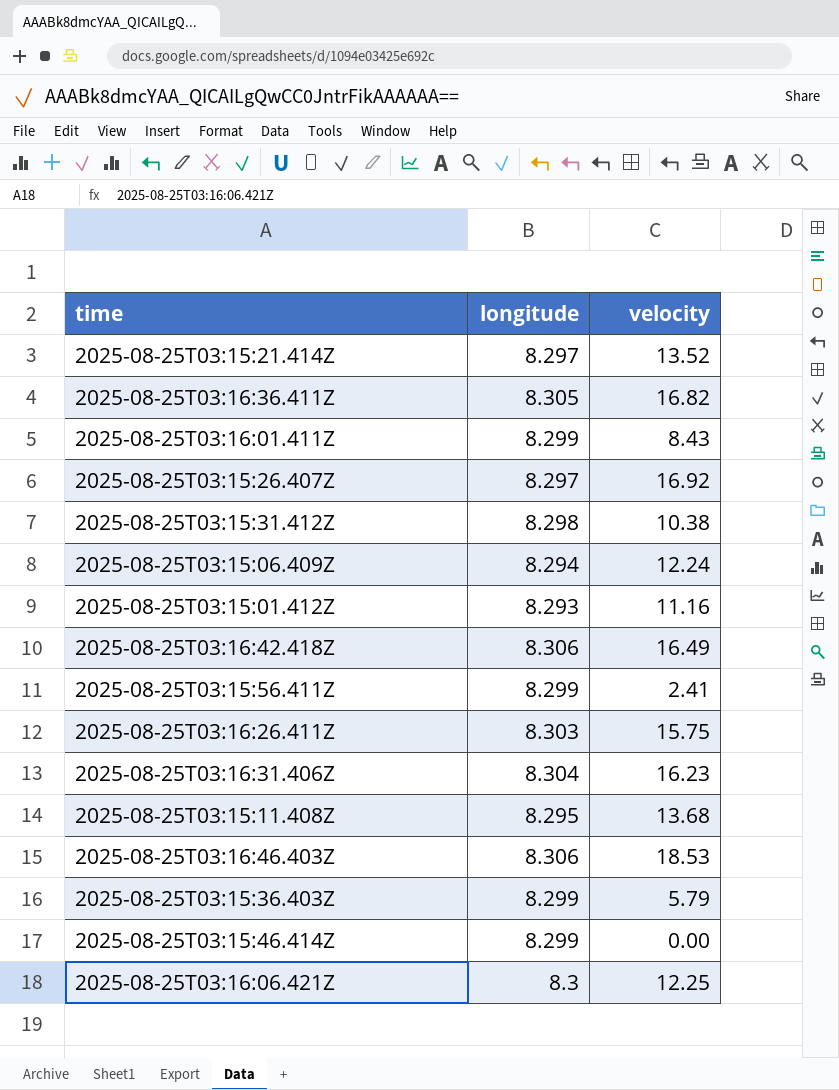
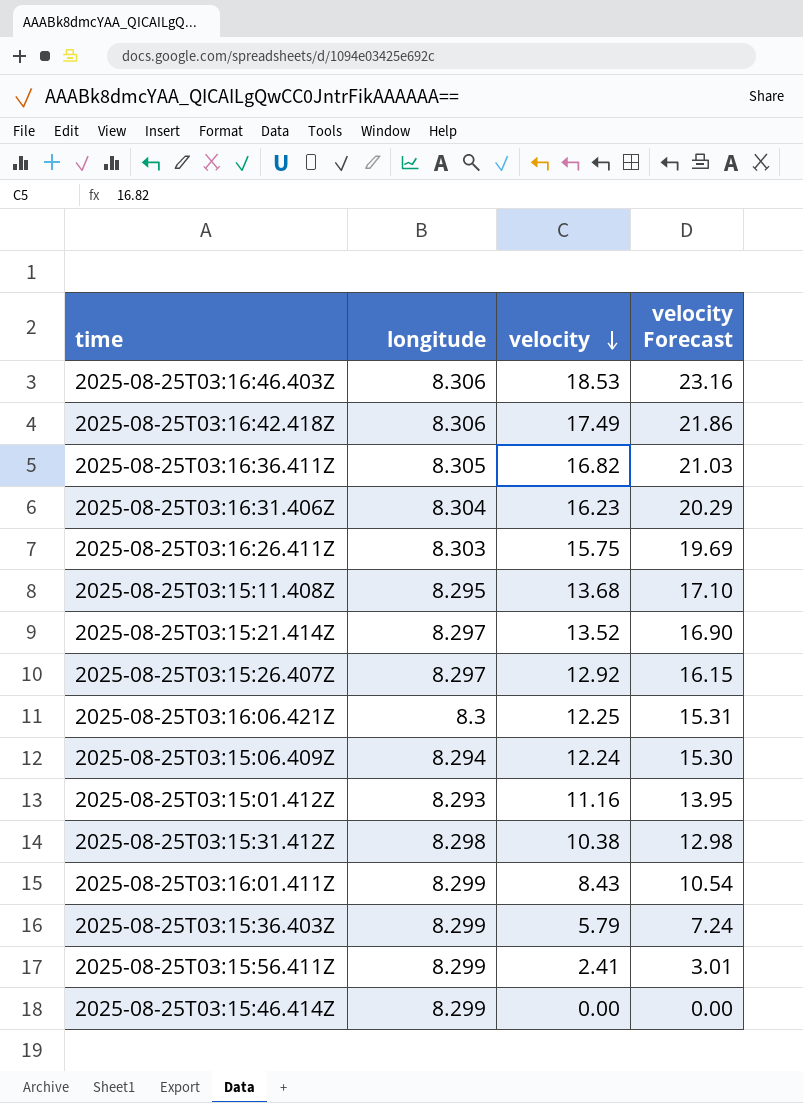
row order: none -> velocity descending
column velocity Forecast | formula: none -> [velocity] * 1.25
2025-08-25T03:16:42.418Z | velocity: 16.49 -> 17.49
2025-08-25T03:15:26.407Z | velocity: 16.92 -> 12.92

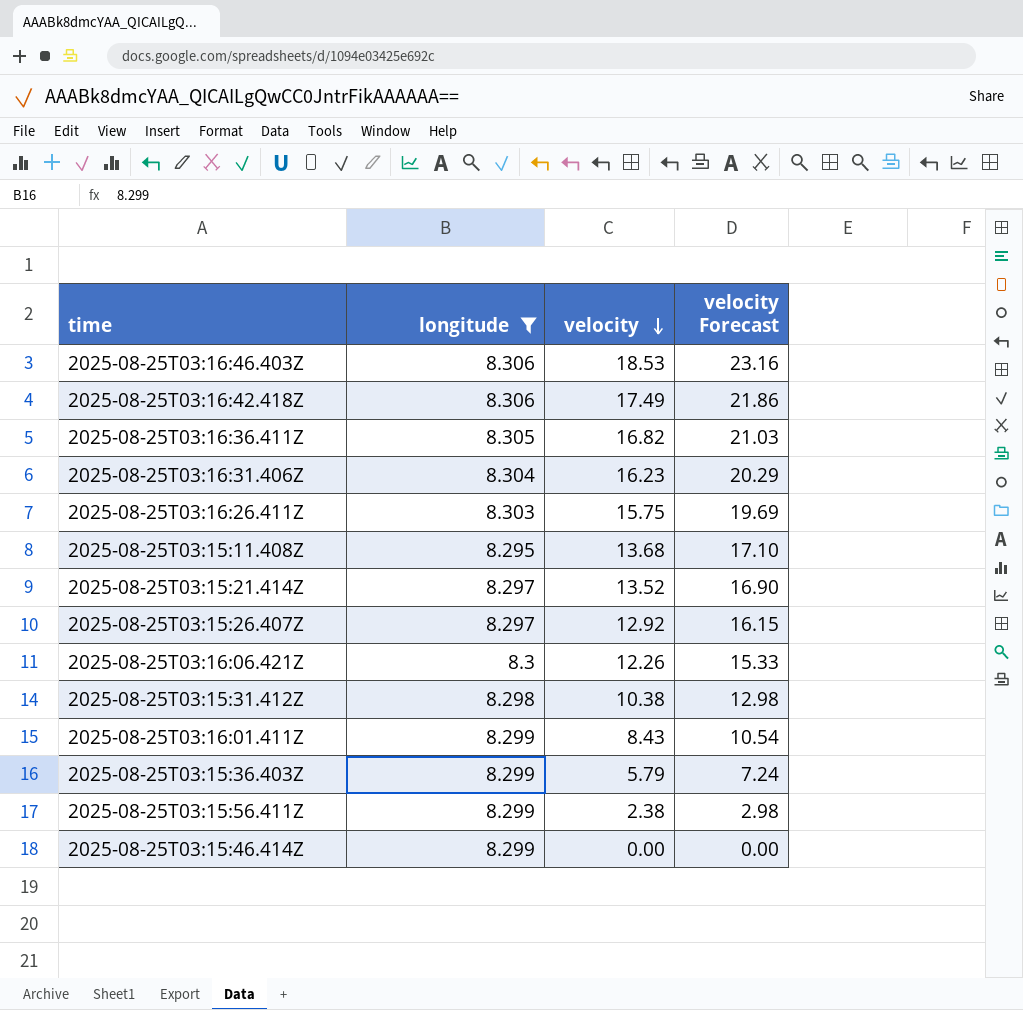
filter: none -> longitude >= 8.295
2025-08-25T03:16:06.421Z | velocity: 12.25 -> 12.26
2025-08-25T03:16:06.421Z | velocity Forecast: 15.31 -> 15.33
2025-08-25T03:15:56.411Z | velocity: 2.41 -> 2.38
2025-08-25T03:15:56.411Z | velocity Forecast: 3.01 -> 2.98

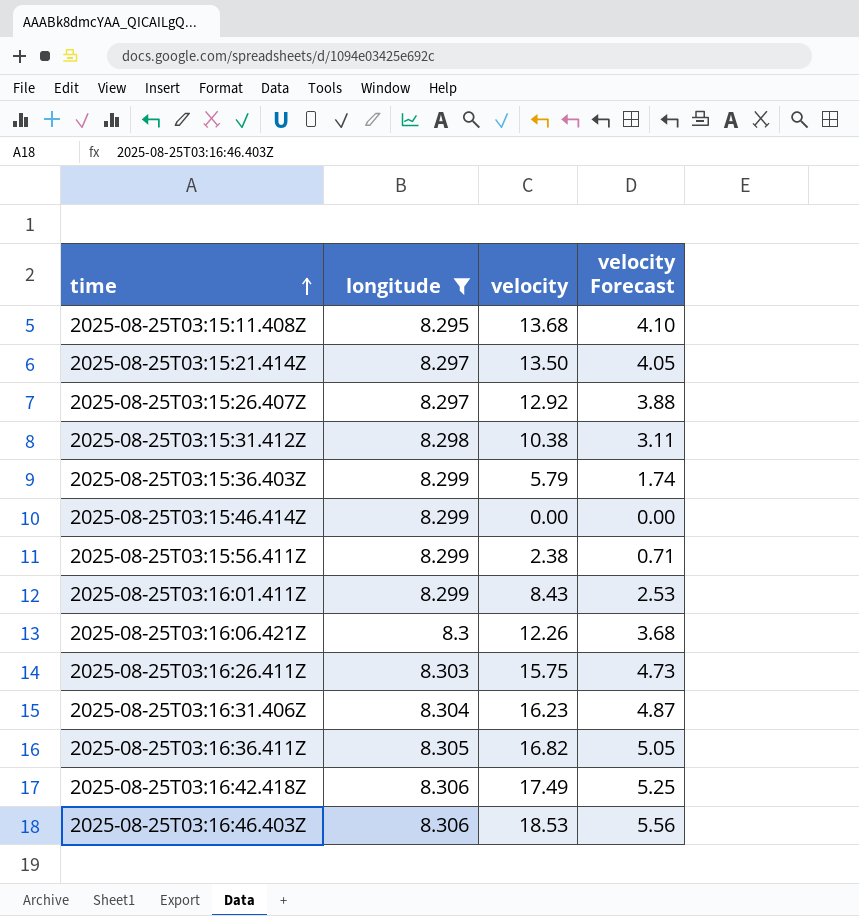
row order: velocity descending -> time ascending
column velocity Forecast | formula: [velocity] * 1.25 -> [velocity] * 0.3
2025-08-25T03:15:21.414Z | velocity: 13.52 -> 13.50

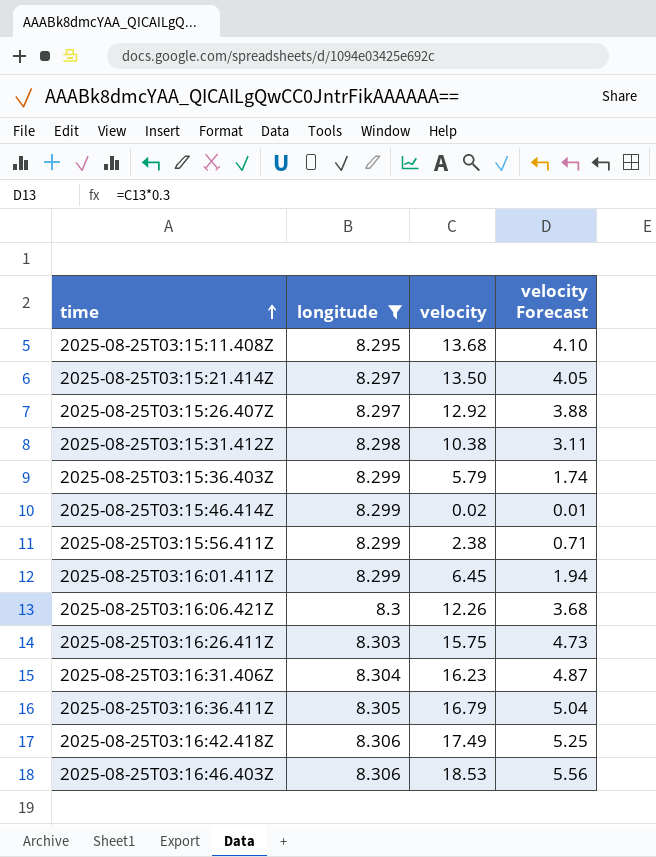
2025-08-25T03:15:46.414Z | velocity: 0.00 -> 0.02
2025-08-25T03:15:46.414Z | velocity Forecast: 0.00 -> 0.01
2025-08-25T03:16:01.411Z | velocity: 8.43 -> 6.45
2025-08-25T03:16:01.411Z | velocity Forecast: 2.53 -> 1.94
2025-08-25T03:16:36.411Z | velocity: 16.82 -> 16.79
2025-08-25T03:16:36.411Z | velocity Forecast: 5.05 -> 5.04

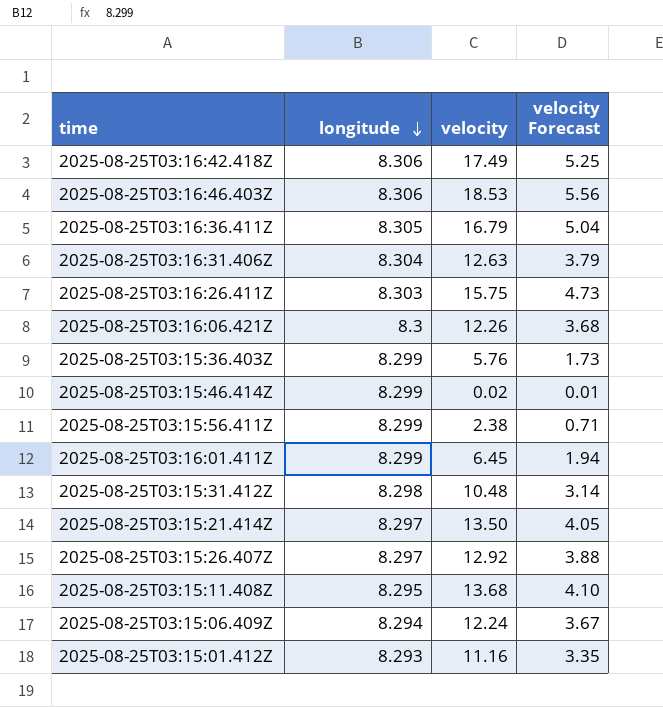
filter: longitude >= 8.295 -> none
row order: time ascending -> longitude descending
2025-08-25T03:16:31.406Z | velocity: 16.23 -> 12.63
2025-08-25T03:16:31.406Z | velocity Forecast: 4.87 -> 3.79
2025-08-25T03:15:36.403Z | velocity: 5.79 -> 5.76
2025-08-25T03:15:36.403Z | velocity Forecast: 1.74 -> 1.73
2025-08-25T03:15:31.412Z | velocity: 10.38 -> 10.48
2025-08-25T03:15:31.412Z | velocity Forecast: 3.11 -> 3.14

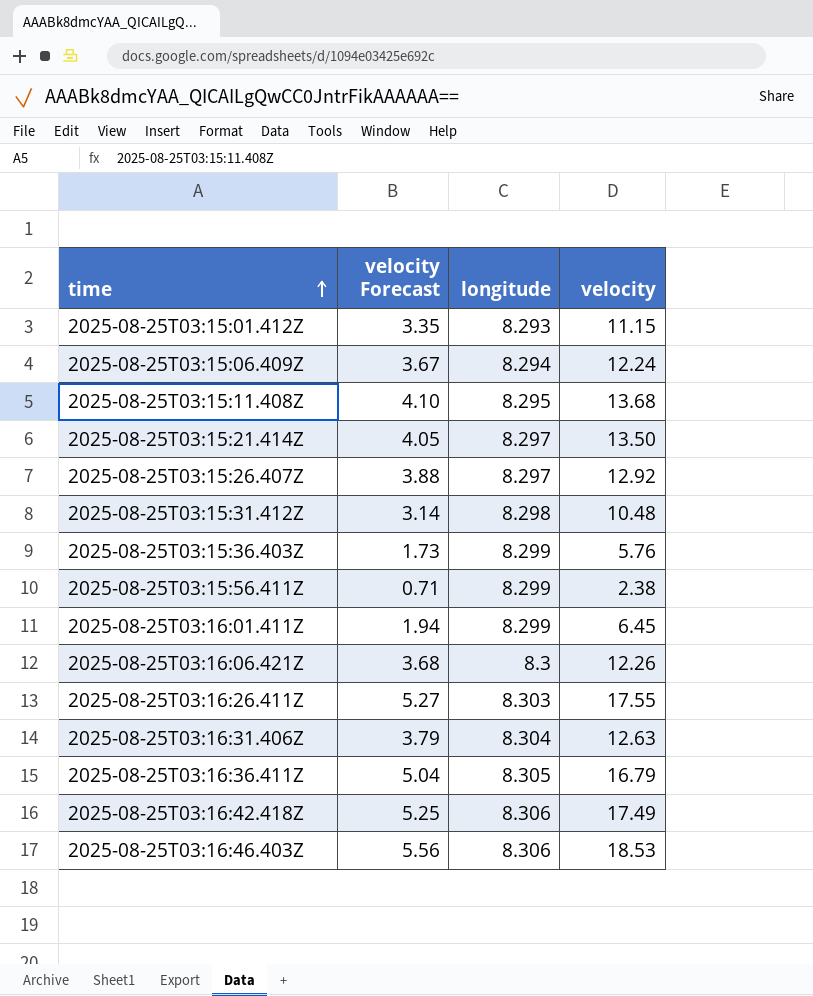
row order: longitude descending -> time ascending
column velocity Forecast | position: 4 -> 2
row 2025-08-25T03:15:46.414Z: 8.299 | 0.02 | 0.01 -> none
2025-08-25T03:15:01.412Z | velocity: 11.16 -> 11.15
2025-08-25T03:16:26.411Z | velocity Forecast: 4.73 -> 5.27
2025-08-25T03:16:26.411Z | velocity: 15.75 -> 17.55

